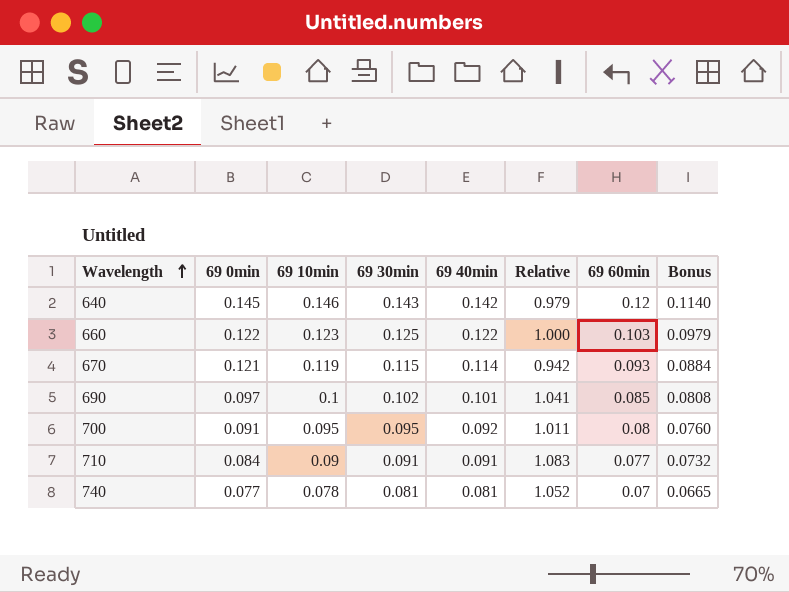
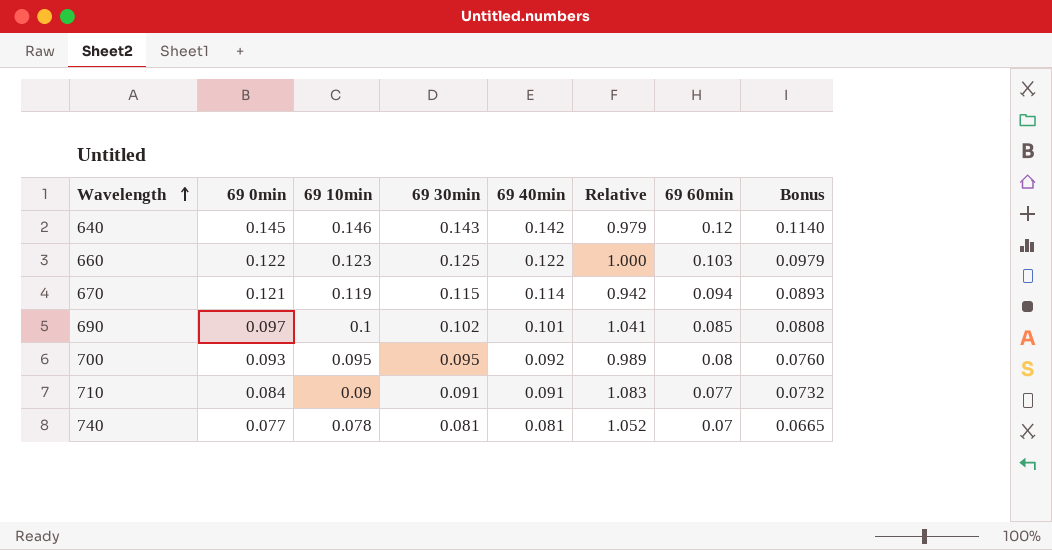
670 | 69 60min: 0.093 -> 0.094
670 | Bonus: 0.0884 -> 0.0893
700 | 69 0min: 0.091 -> 0.093
700 | Relative: 1.011 -> 0.989

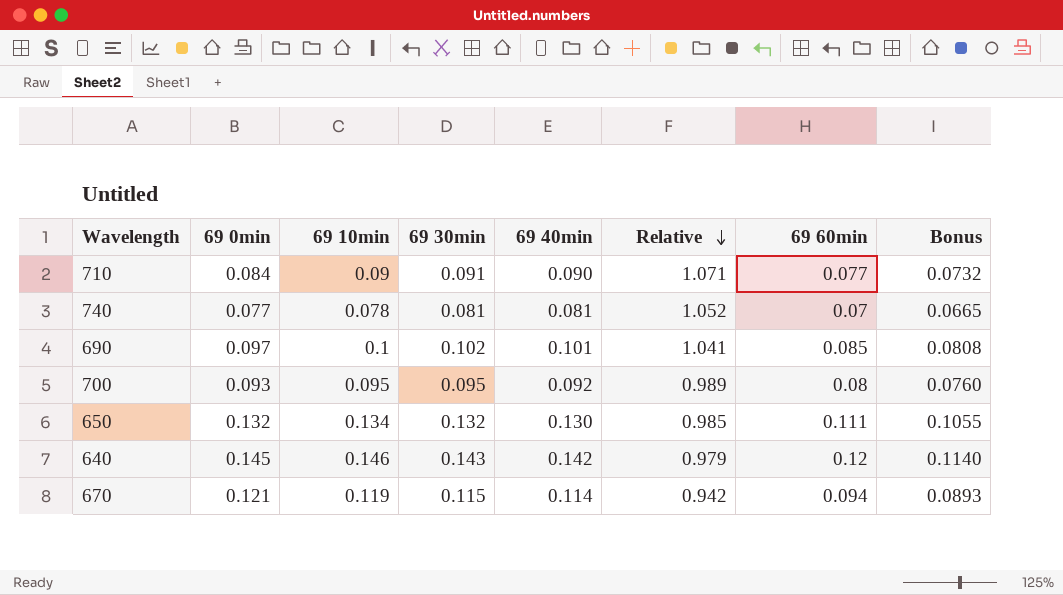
row order: Wavelength ascending -> Relative descending
row 660: 0.122 | 0.123 | 0.125 | 0.122 | 1.000 | 0.103 | 0.0979 -> none
710 | 69 40min: 0.091 -> 0.090
710 | Relative: 1.083 -> 1.071
row 650: none -> 0.132 | 0.134 | 0.132 | 0.130 | 0.985 | 0.111 | 0.1055

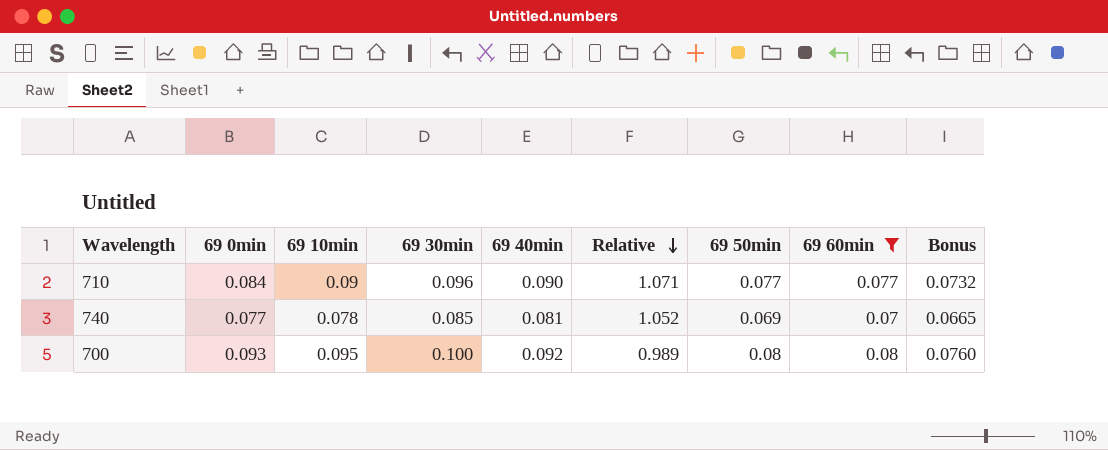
filter: none -> 69 60min <= 0.08
column 69 50min | position: none -> 7
710 | 69 30min: 0.091 -> 0.096
740 | 69 30min: 0.081 -> 0.085
700 | 69 30min: 0.095 -> 0.100

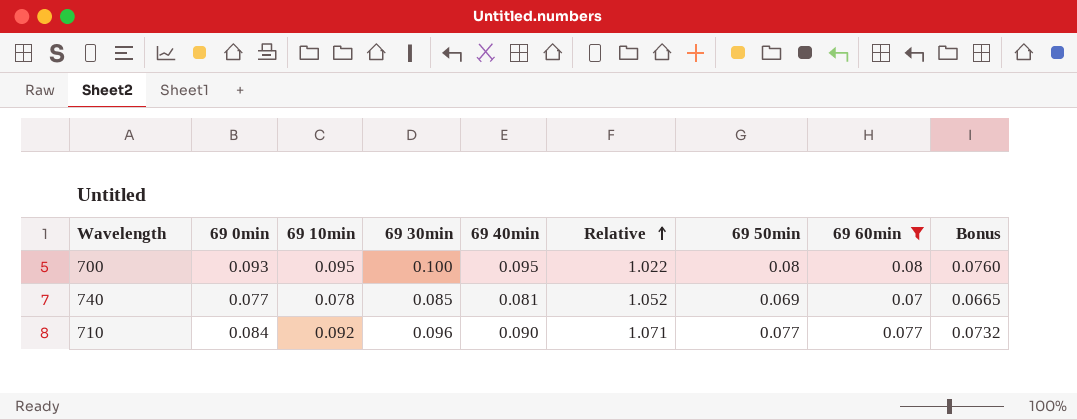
row order: Relative descending -> Relative ascending
700 | 69 40min: 0.092 -> 0.095
700 | Relative: 0.989 -> 1.022
710 | 69 10min: 0.09 -> 0.092

